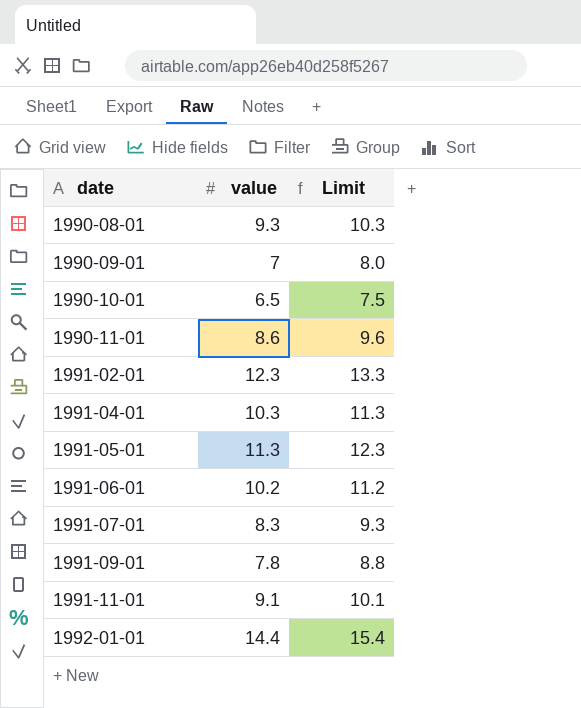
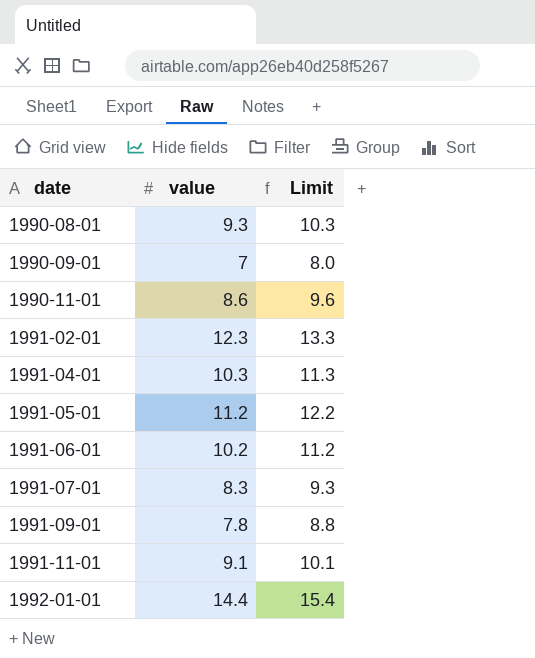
row 1990-10-01: 6.5 | 7.5 -> none
1991-05-01 | value: 11.3 -> 11.2
1991-05-01 | Limit: 12.3 -> 12.2

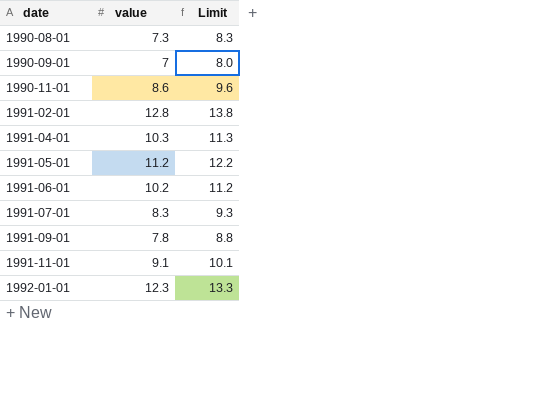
1990-08-01 | value: 9.3 -> 7.3
1990-08-01 | Limit: 10.3 -> 8.3
1991-02-01 | value: 12.3 -> 12.8
1991-02-01 | Limit: 13.3 -> 13.8
1992-01-01 | value: 14.4 -> 12.3
1992-01-01 | Limit: 15.4 -> 13.3

